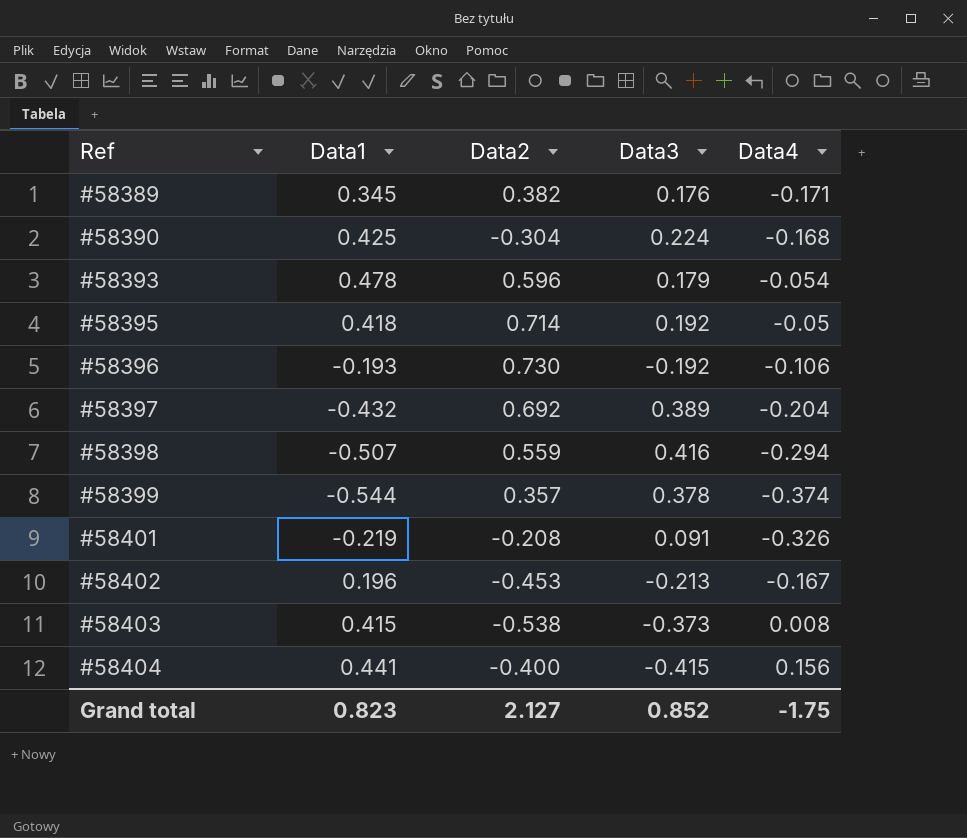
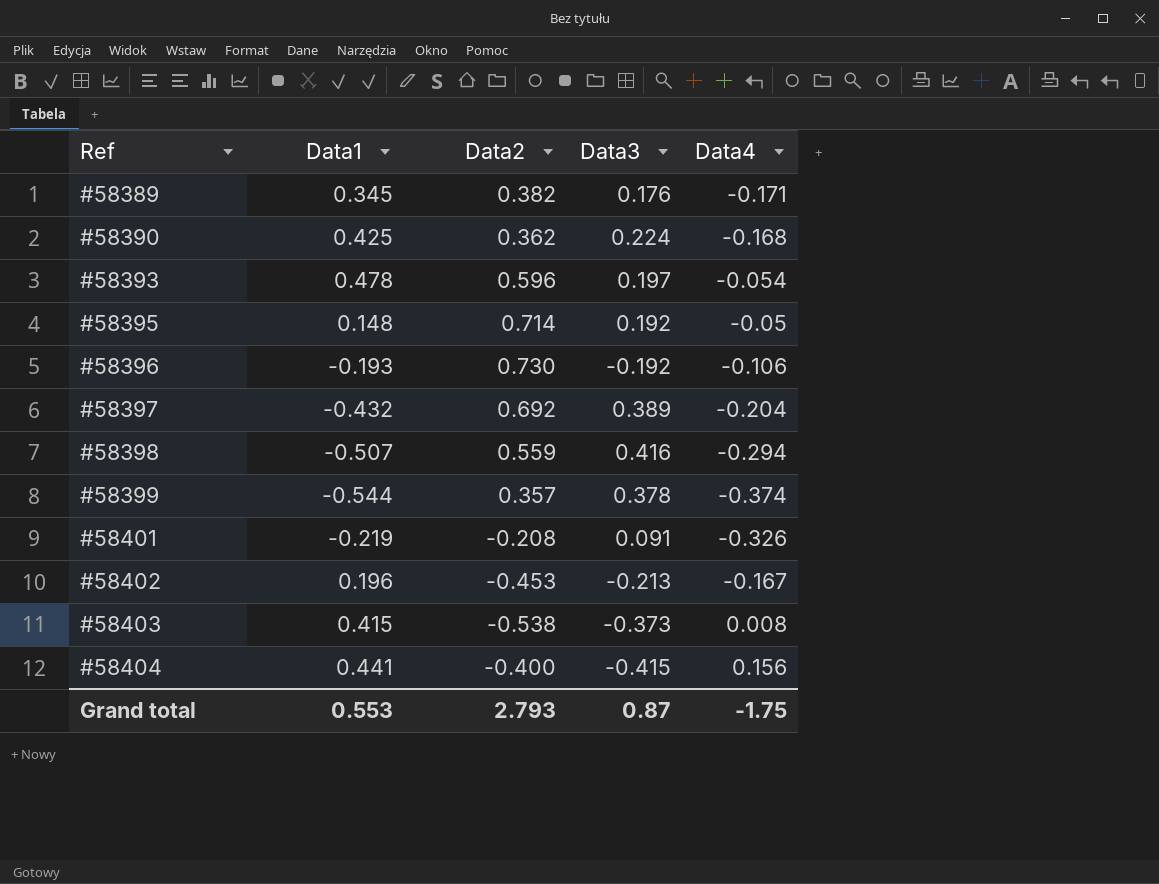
#58390 | Data2: -0.304 -> 0.362
#58393 | Data3: 0.179 -> 0.197
#58395 | Data1: 0.418 -> 0.148
Grand total | Data1: 0.823 -> 0.553
Grand total | Data2: 2.127 -> 2.793
Grand total | Data3: 0.852 -> 0.87

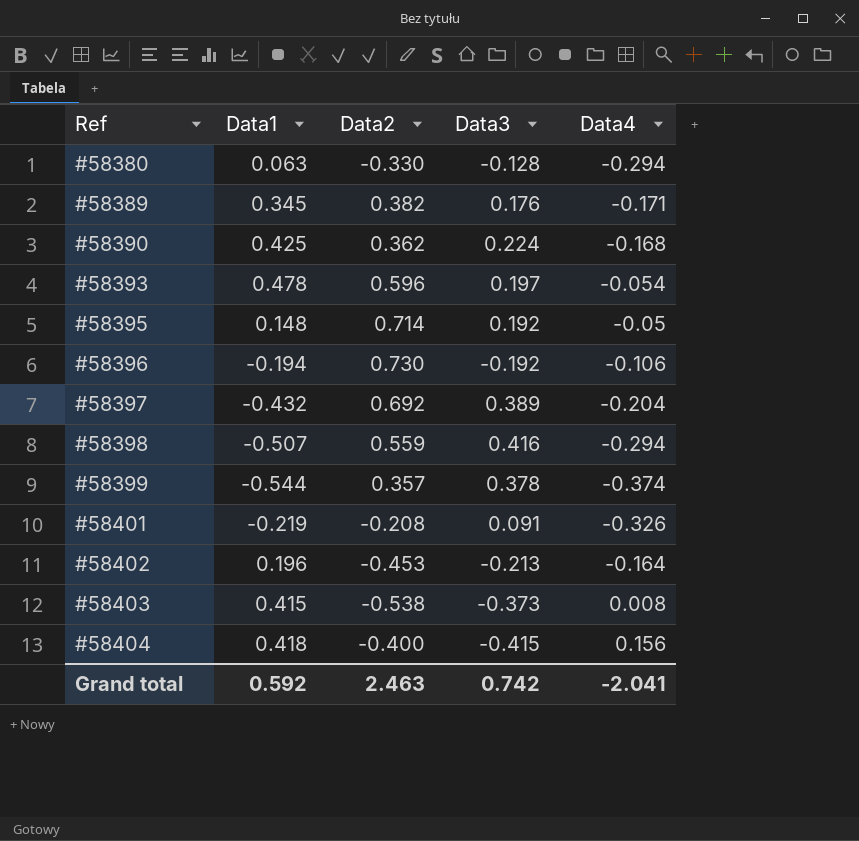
row #58380: none -> 0.063 | -0.330 | -0.128 | -0.294
#58396 | Data1: -0.193 -> -0.194
#58402 | Data4: -0.167 -> -0.164
#58404 | Data1: 0.441 -> 0.418
Grand total | Data1: 0.553 -> 0.592
Grand total | Data2: 2.793 -> 2.463
Grand total | Data3: 0.87 -> 0.742
Grand total | Data4: -1.75 -> -2.041

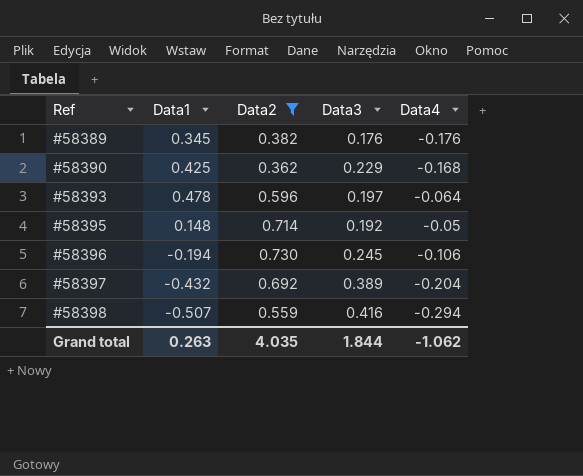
filter: none -> Data2 >= 0.362
#58389 | Data4: -0.171 -> -0.176
#58390 | Data3: 0.224 -> 0.229
#58393 | Data4: -0.054 -> -0.064
#58396 | Data3: -0.192 -> 0.245
Grand total | Data1: 0.592 -> 0.263
Grand total | Data2: 2.463 -> 4.035
Grand total | Data3: 0.742 -> 1.844
Grand total | Data4: -2.041 -> -1.062

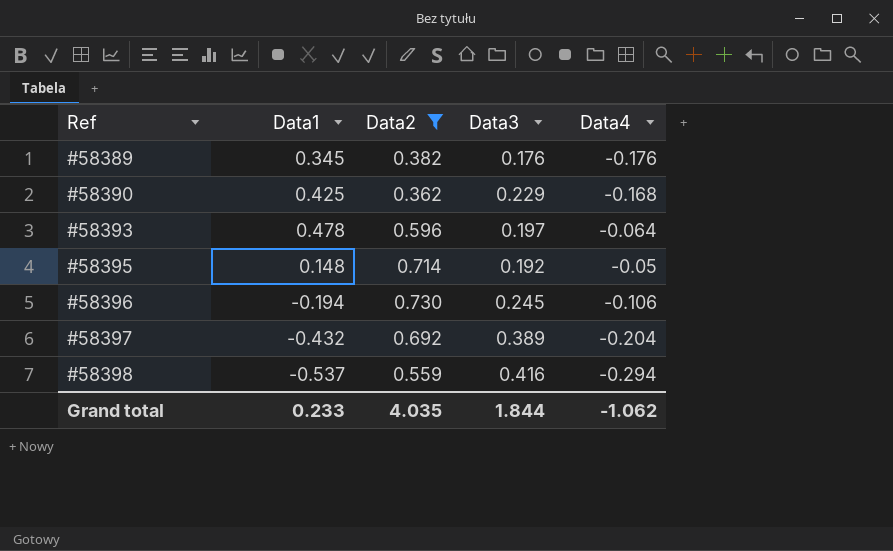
#58398 | Data1: -0.507 -> -0.537
Grand total | Data1: 0.263 -> 0.233

